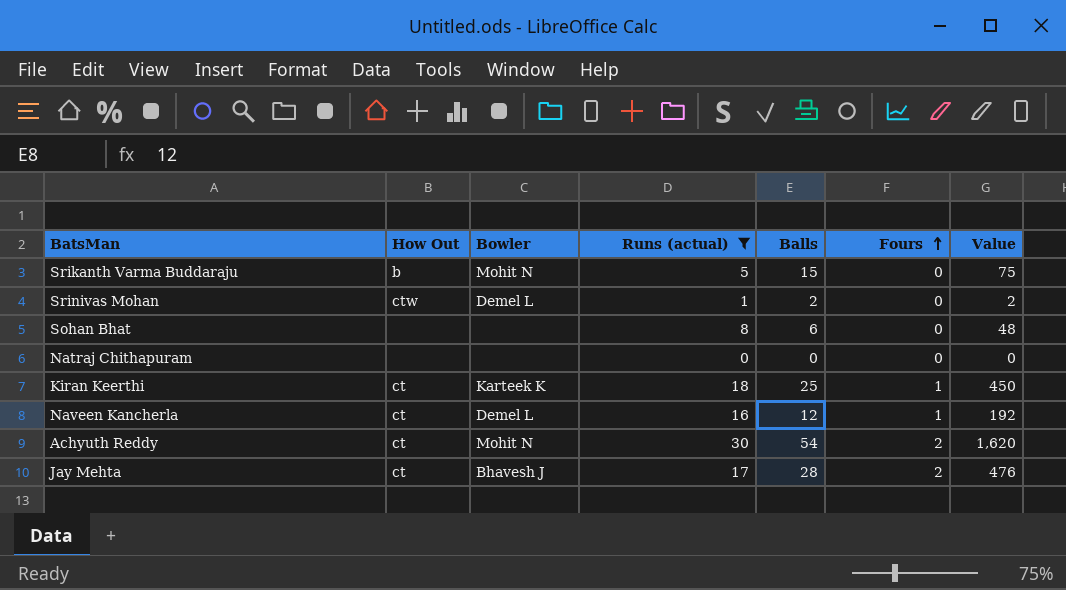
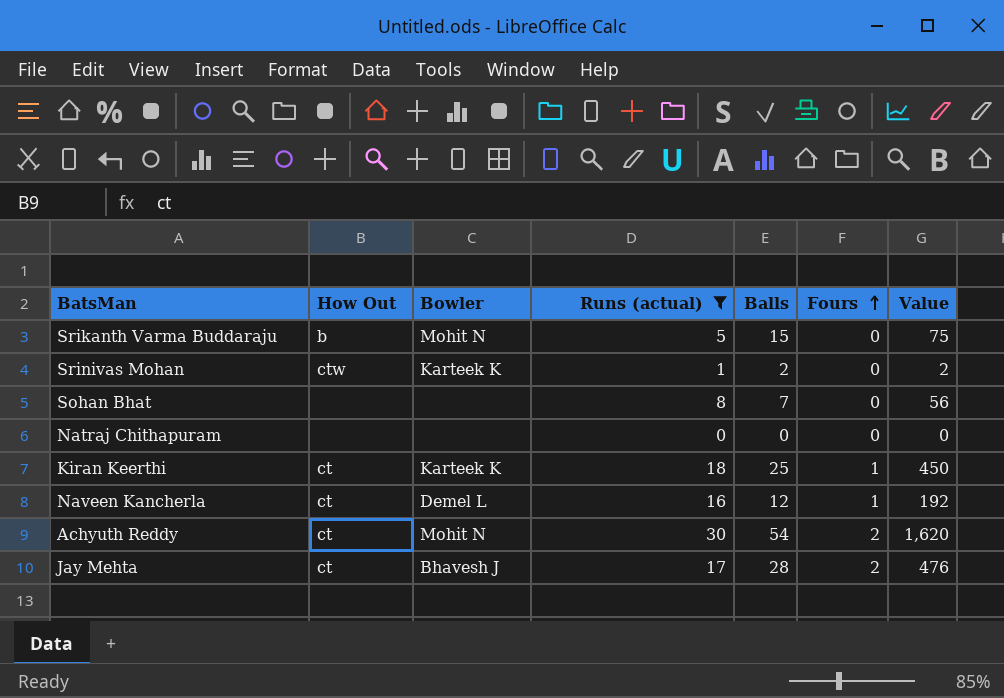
Srinivas Mohan | Bowler: Demel L -> Karteek K
Sohan Bhat | Balls: 6 -> 7
Sohan Bhat | Value: 48 -> 56

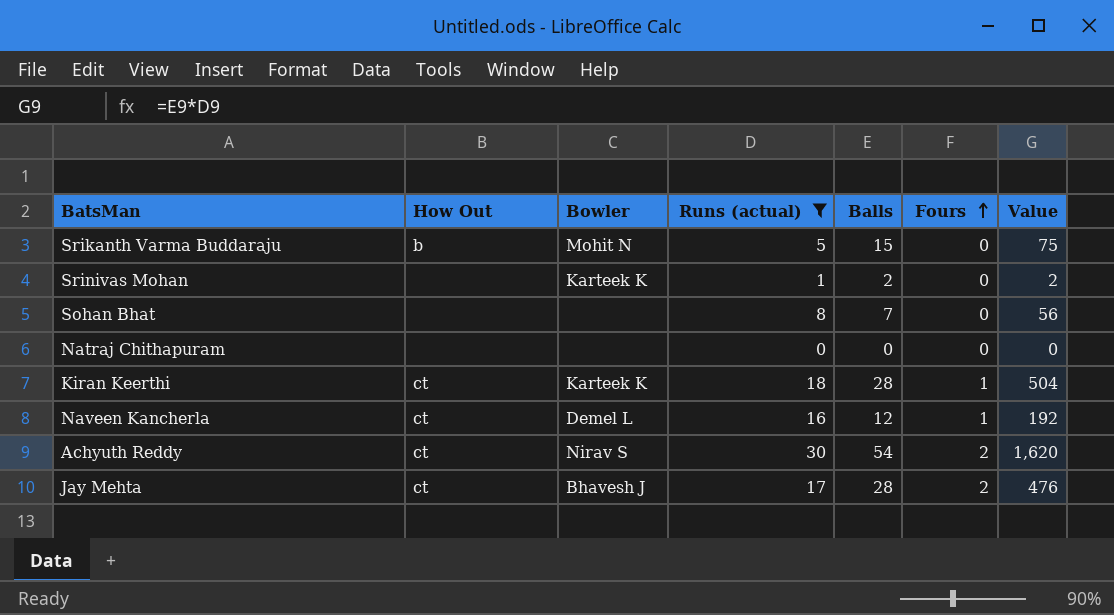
Srinivas Mohan | How Out: ctw -> none
Kiran Keerthi | Balls: 25 -> 28
Kiran Keerthi | Value: 450 -> 504
Achyuth Reddy | Bowler: Mohit N -> Nirav S

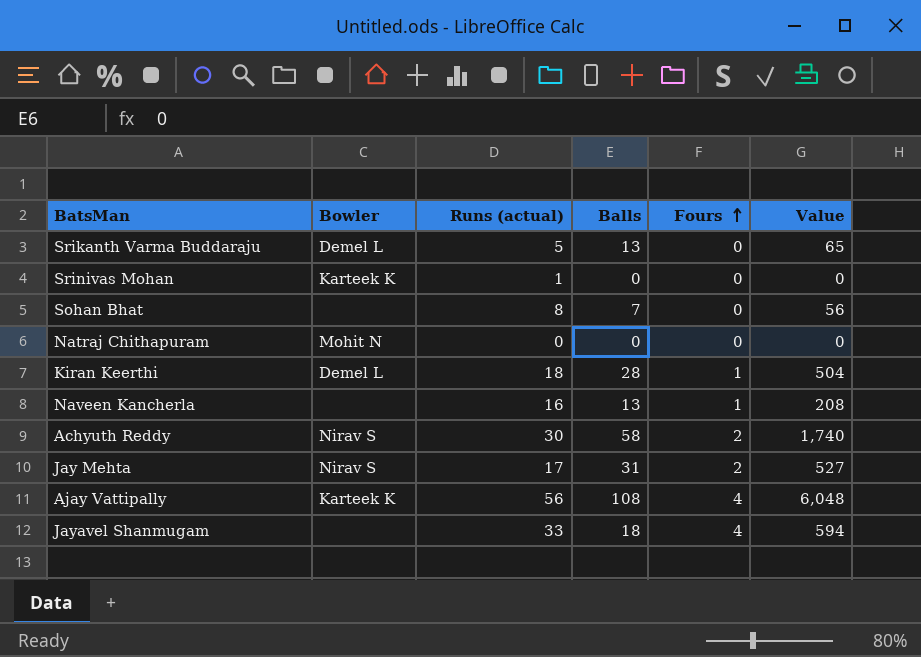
filter: Runs (actual) <= 30 -> none
column How Out | position: 2 -> none
Srikanth Varma Buddaraju | Bowler: Mohit N -> Demel L
Srikanth Varma Buddaraju | Balls: 15 -> 13
Srikanth Varma Buddaraju | Value: 75 -> 65
Srinivas Mohan | Balls: 2 -> 0
Srinivas Mohan | Value: 2 -> 0
Natraj Chithapuram | Bowler: none -> Mohit N
Kiran Keerthi | Bowler: Karteek K -> Demel L
Naveen Kancherla | Bowler: Demel L -> none
Naveen Kancherla | Balls: 12 -> 13
Naveen Kancherla | Value: 192 -> 208
Achyuth Reddy | Balls: 54 -> 58
Achyuth Reddy | Value: 1,620 -> 1,740
Jay Mehta | Bowler: Bhavesh J -> Nirav S
Jay Mehta | Balls: 28 -> 31
Jay Mehta | Value: 476 -> 527

